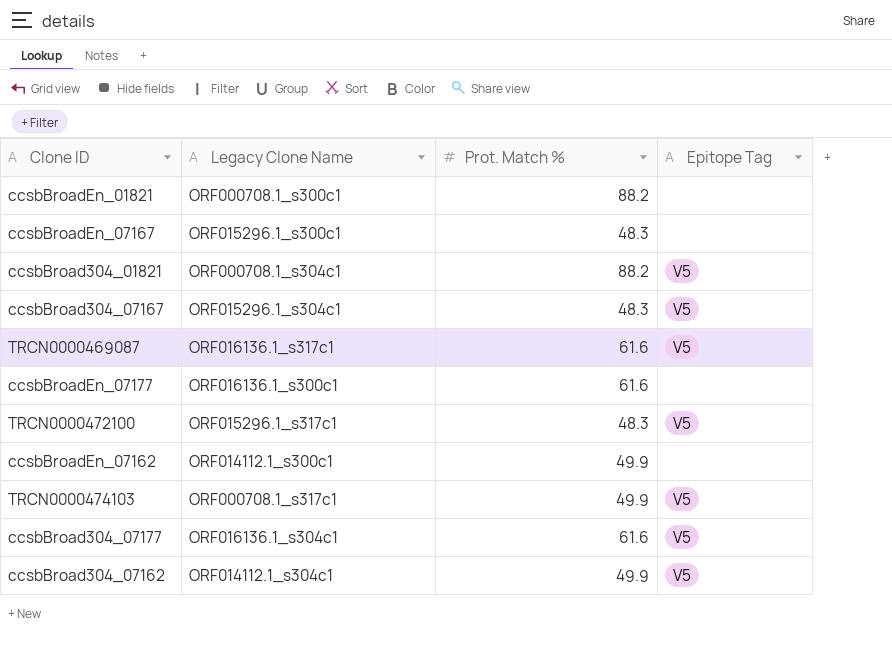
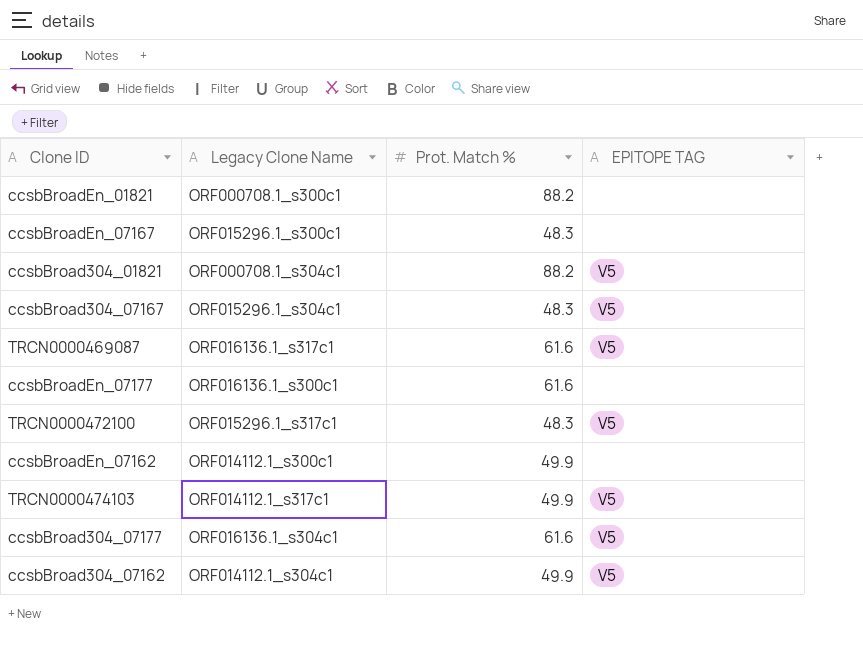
column name: Epitope Tag -> EPITOPE TAG
TRCN0000474103 | Legacy Clone Name: ORF000708.1_s317c1 -> ORF014112.1_s317c1

